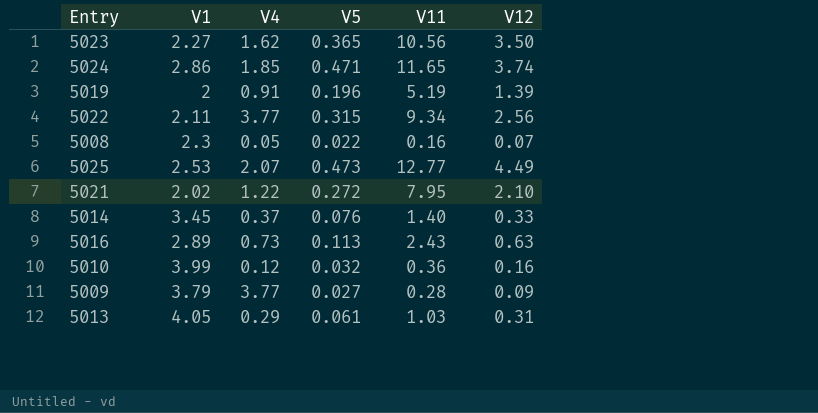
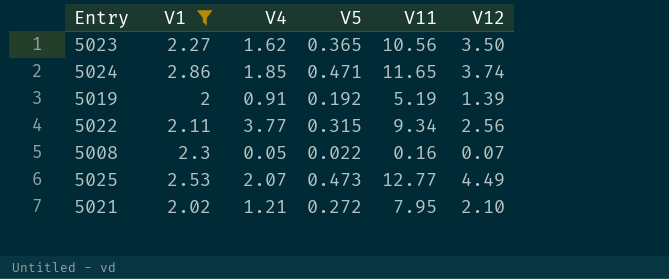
filter: none -> V1 <= 2.86
5019 | V5: 0.196 -> 0.192
5021 | V4: 1.22 -> 1.21

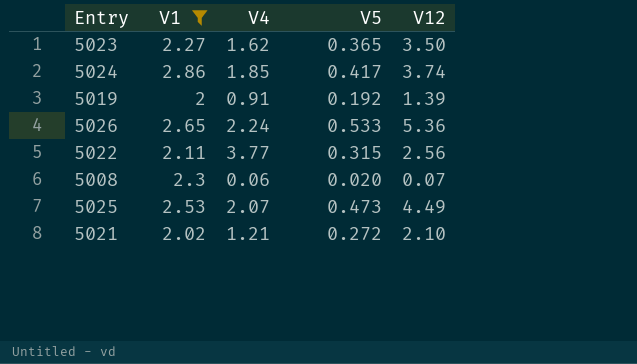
column V11 | position: 5 -> none
5024 | V5: 0.471 -> 0.417
row 5026: none -> 2.65 | 2.24 | 0.533 | 5.36
5008 | V4: 0.05 -> 0.06
5008 | V5: 0.022 -> 0.020

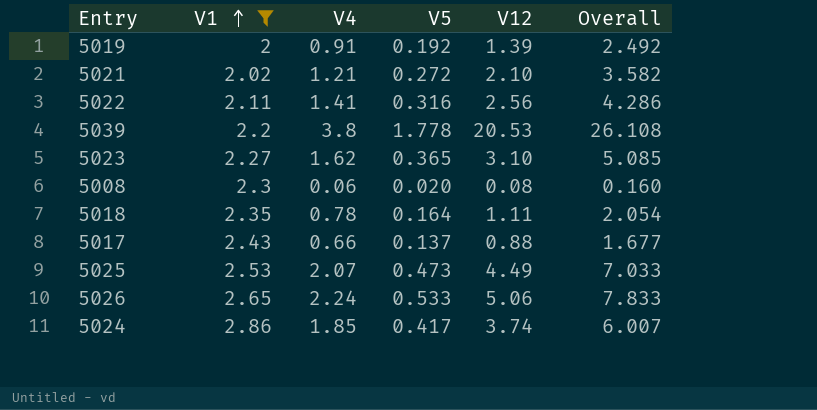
row order: none -> V1 ascending
column Overall | formula: none -> [V4] + [V5] + [V12]
5022 | V4: 3.77 -> 1.41
5022 | V5: 0.315 -> 0.316
row 5039: none -> 2.2 | 3.8 | 1.778 | 20.53 | 26.108
5023 | V12: 3.50 -> 3.10
5008 | V12: 0.07 -> 0.08
row 5018: none -> 2.35 | 0.78 | 0.164 | 1.11 | 2.054
row 5017: none -> 2.43 | 0.66 | 0.137 | 0.88 | 1.677
5026 | V12: 5.36 -> 5.06

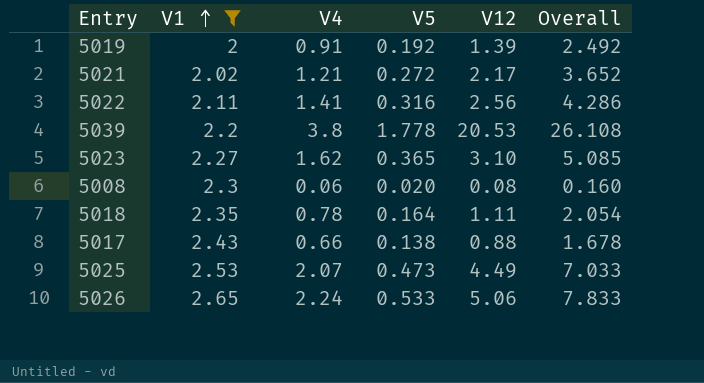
row 5024: 2.86 | 1.85 | 0.417 | 3.74 | 6.007 -> none
5021 | V12: 2.10 -> 2.17
5021 | Overall: 3.582 -> 3.652
5017 | V5: 0.137 -> 0.138
5017 | Overall: 1.677 -> 1.678

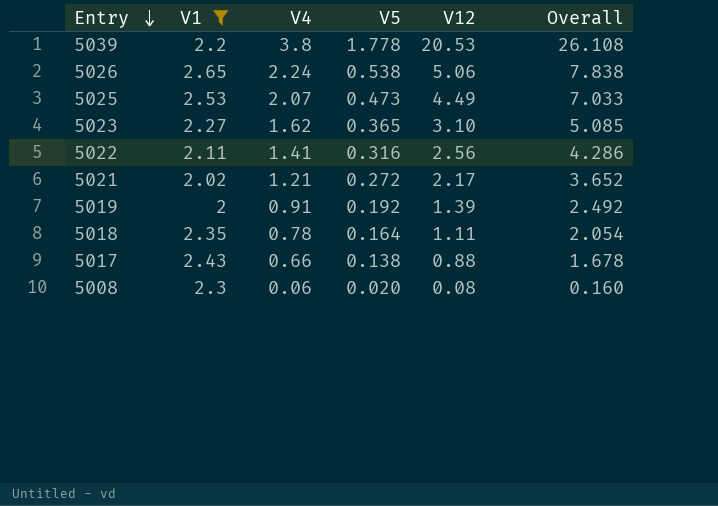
row order: V1 ascending -> Entry descending
5026 | V5: 0.533 -> 0.538
5026 | Overall: 7.833 -> 7.838

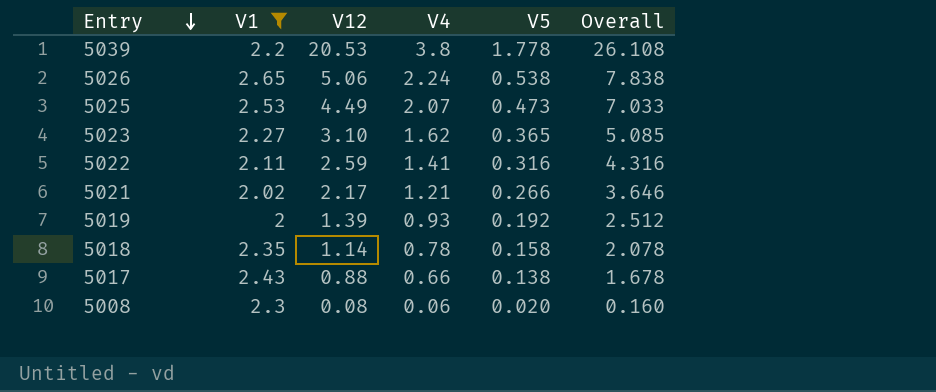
column V12 | position: 5 -> 3
5022 | V12: 2.56 -> 2.59
5022 | Overall: 4.286 -> 4.316
5021 | V5: 0.272 -> 0.266
5021 | Overall: 3.652 -> 3.646
5019 | V4: 0.91 -> 0.93
5019 | Overall: 2.492 -> 2.512
5018 | V12: 1.11 -> 1.14
5018 | V5: 0.164 -> 0.158
5018 | Overall: 2.054 -> 2.078

